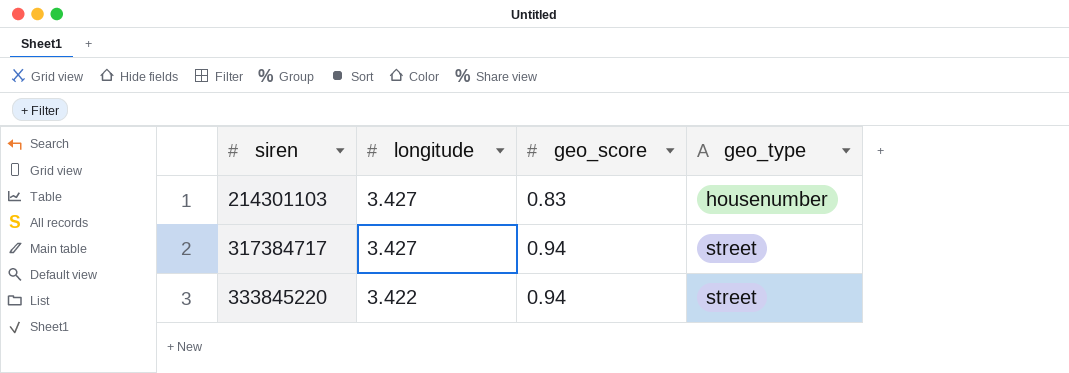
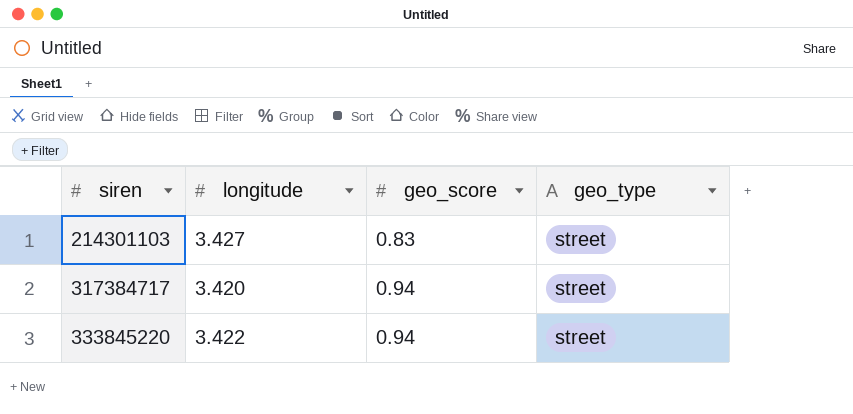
214301103 | geo_type: housenumber -> street
317384717 | longitude: 3.427 -> 3.420

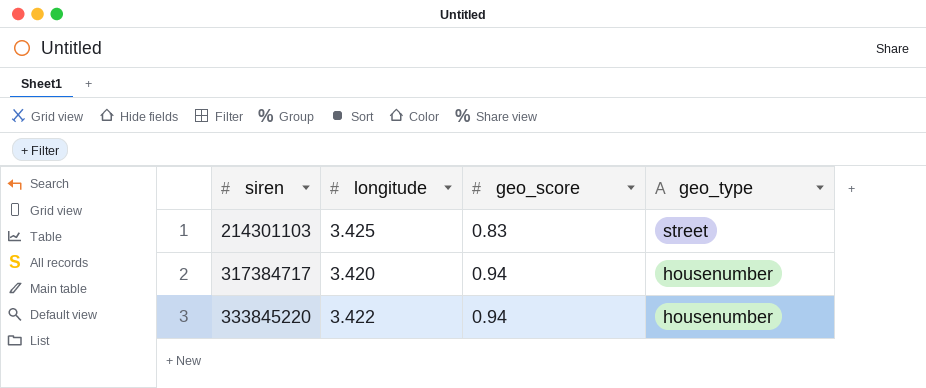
214301103 | longitude: 3.427 -> 3.425
317384717 | geo_type: street -> housenumber
333845220 | geo_type: street -> housenumber

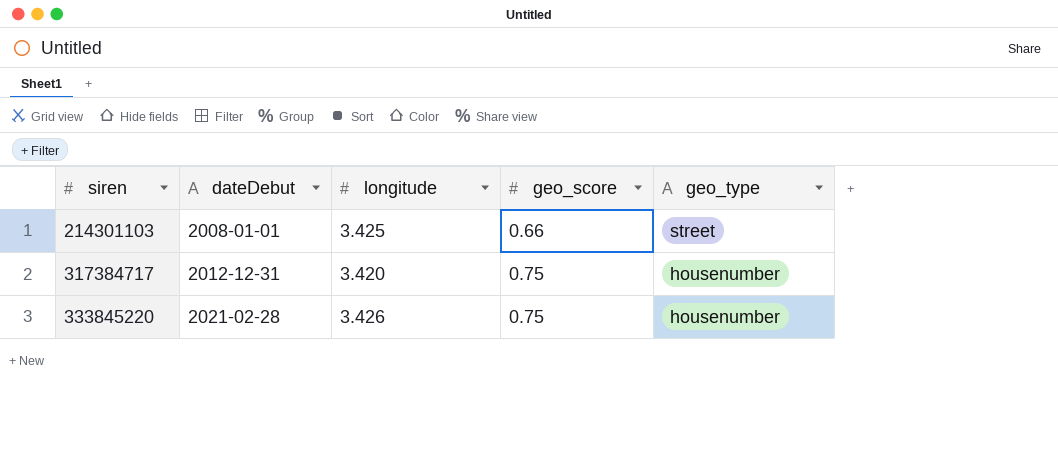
column dateDebut | position: none -> 2
214301103 | geo_score: 0.83 -> 0.66
317384717 | geo_score: 0.94 -> 0.75
333845220 | longitude: 3.422 -> 3.426
333845220 | geo_score: 0.94 -> 0.75

